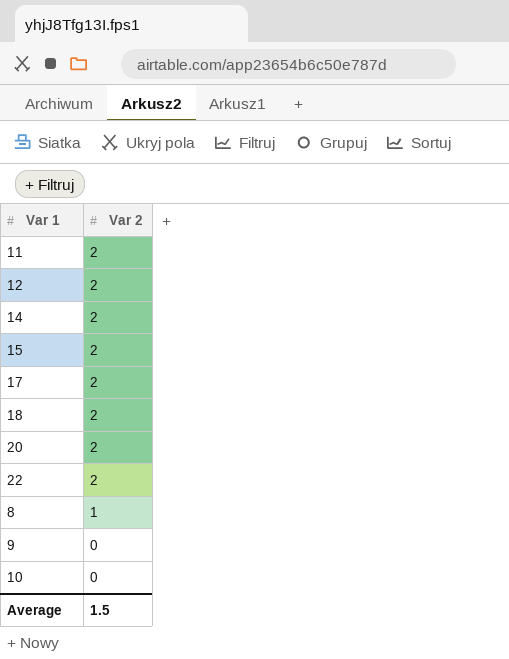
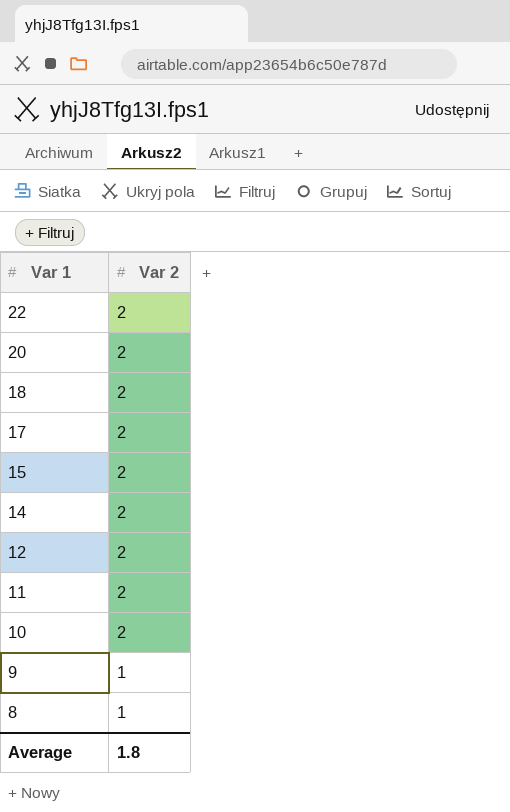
row order: Var 2 descending -> Var 1 descending
10 | Var 2: 0 -> 2
9 | Var 2: 0 -> 1
Average | Var 2: 1.5 -> 1.8

